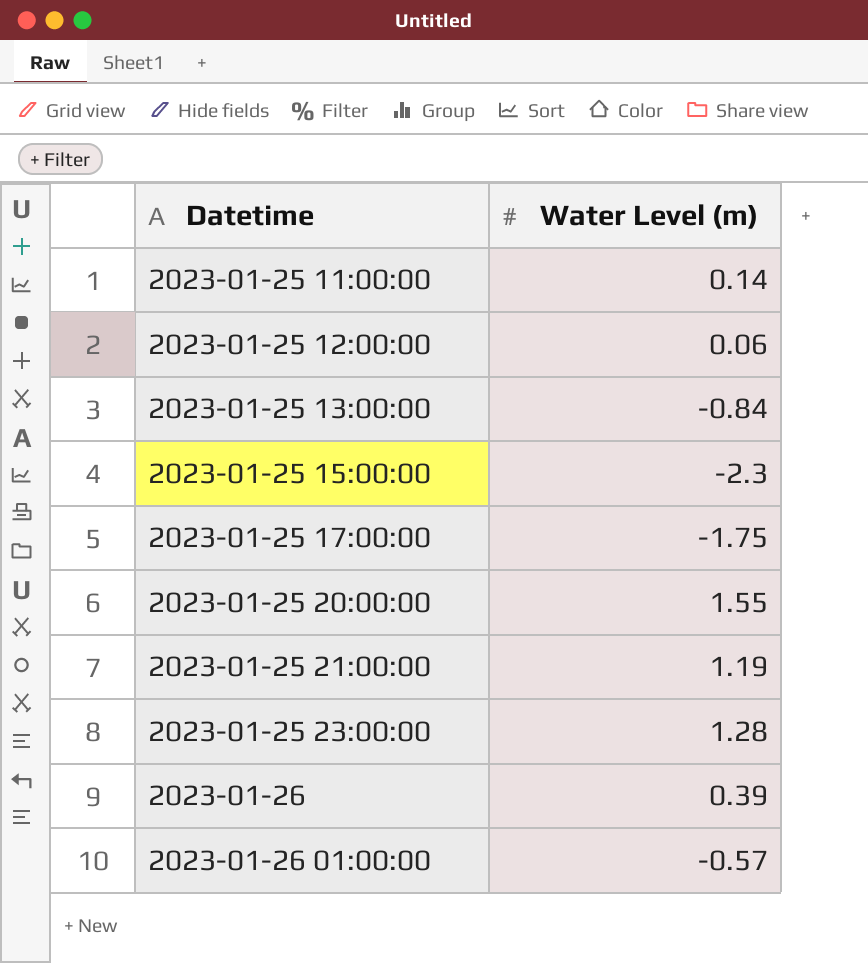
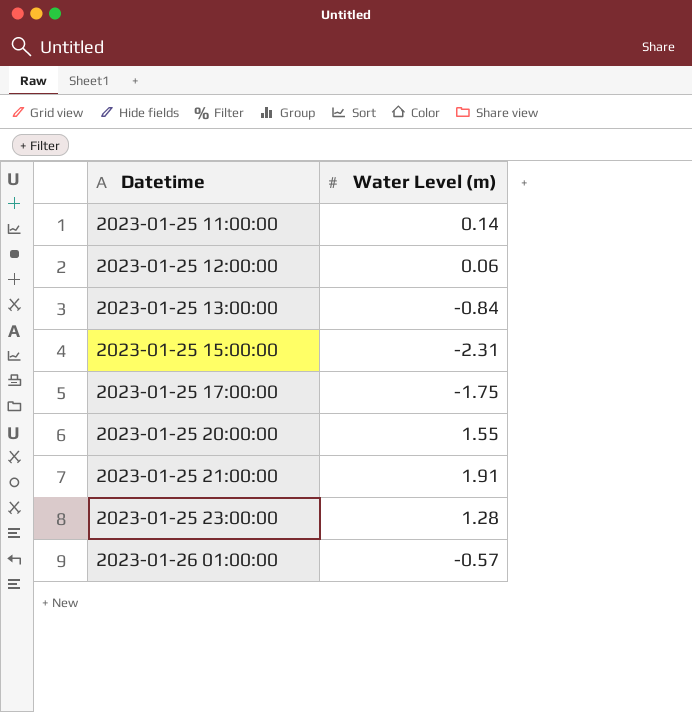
row 2023-01-26: 0.39 -> none
2023-01-25 15:00:00 | Water Level (m): -2.3 -> -2.31
2023-01-25 21:00:00 | Water Level (m): 1.19 -> 1.91

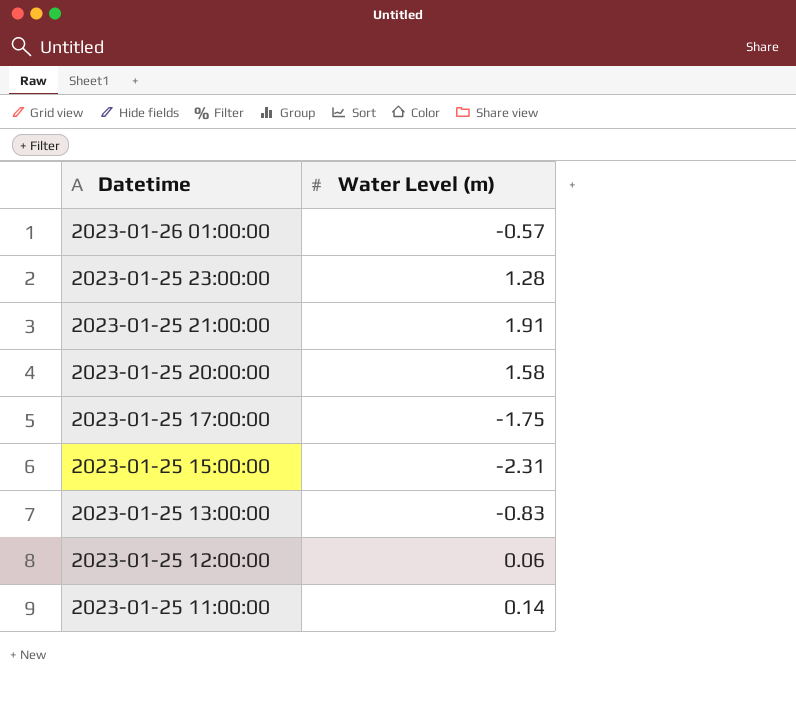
row order: Datetime ascending -> Datetime descending
2023-01-25 20:00:00 | Water Level (m): 1.55 -> 1.58
2023-01-25 13:00:00 | Water Level (m): -0.84 -> -0.83

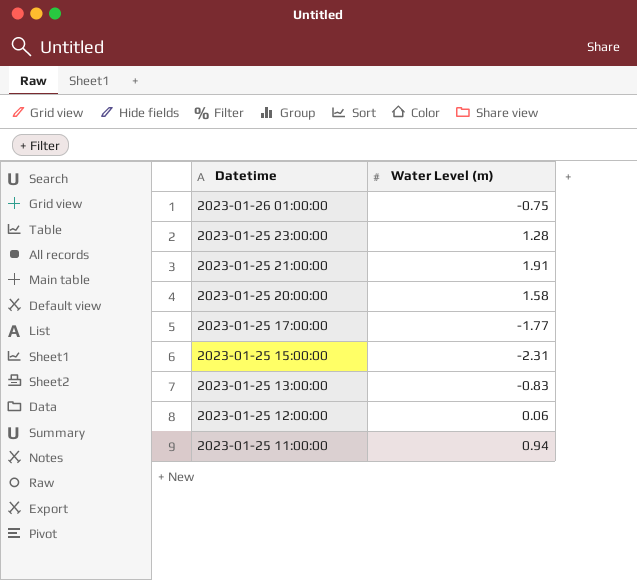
2023-01-26 01:00:00 | Water Level (m): -0.57 -> -0.75
2023-01-25 17:00:00 | Water Level (m): -1.75 -> -1.77
2023-01-25 11:00:00 | Water Level (m): 0.14 -> 0.94

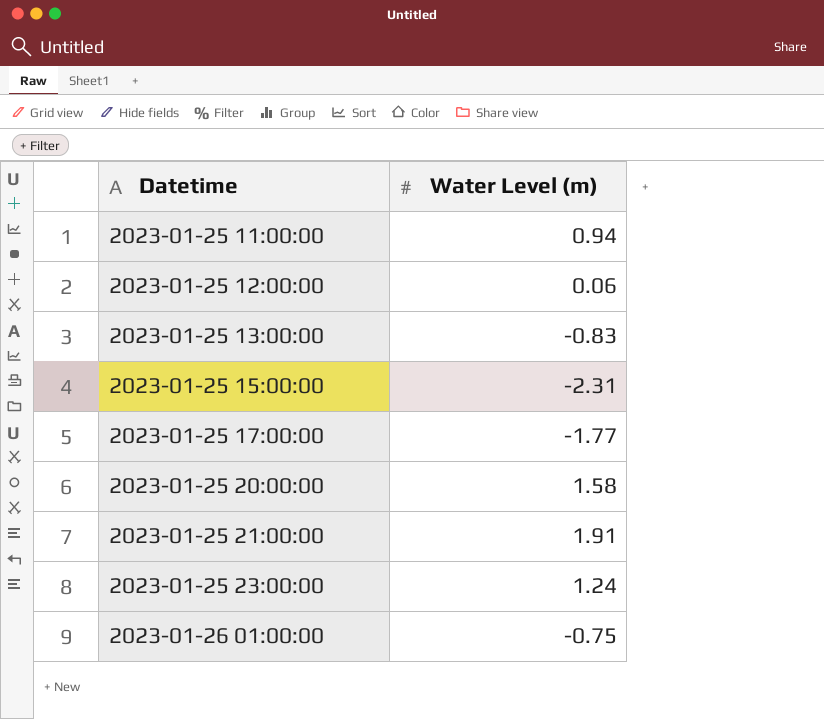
row order: Datetime descending -> Datetime ascending
2023-01-25 23:00:00 | Water Level (m): 1.28 -> 1.24

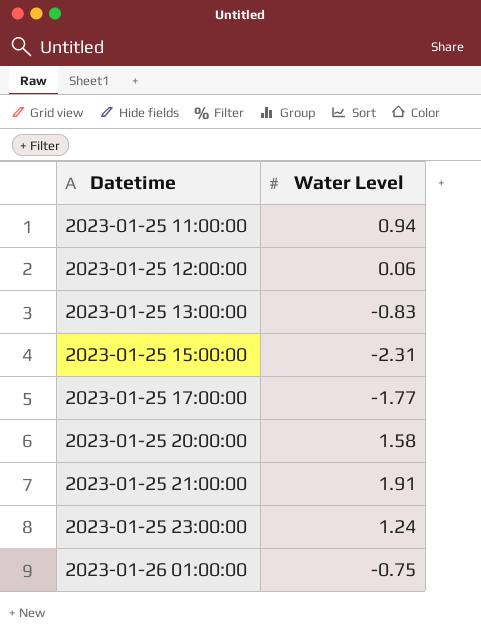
column name: Water Level (m) -> Water Level

